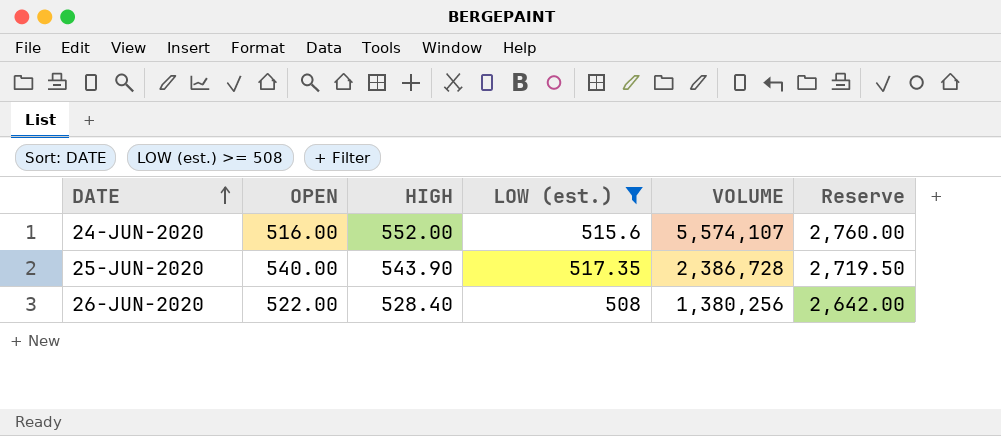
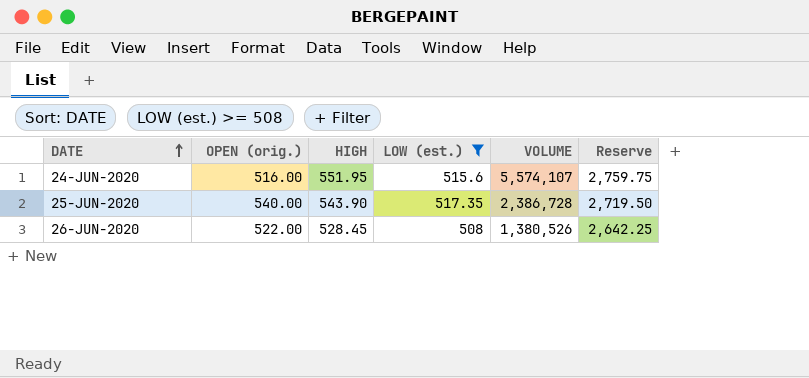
column name: OPEN -> OPEN (orig.)
24-JUN-2020 | HIGH: 552.00 -> 551.95
24-JUN-2020 | Reserve: 2,760.00 -> 2,759.75
26-JUN-2020 | HIGH: 528.40 -> 528.45
26-JUN-2020 | VOLUME: 1,380,256 -> 1,380,526
26-JUN-2020 | Reserve: 2,642.00 -> 2,642.25

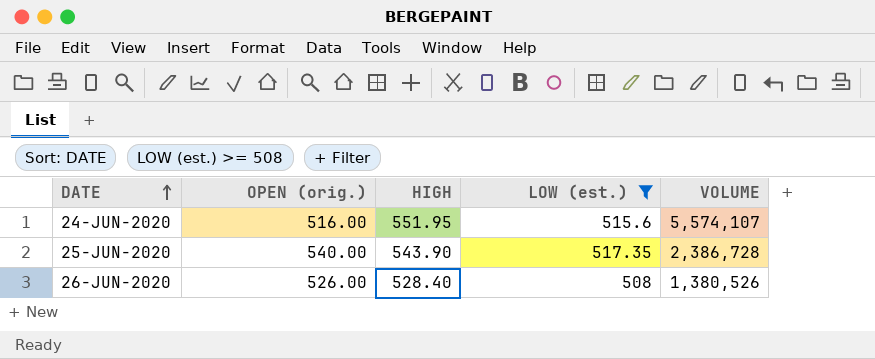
column Reserve | formula: [HIGH] * 5 -> none
26-JUN-2020 | OPEN (orig.): 522.00 -> 526.00
26-JUN-2020 | HIGH: 528.45 -> 528.40

